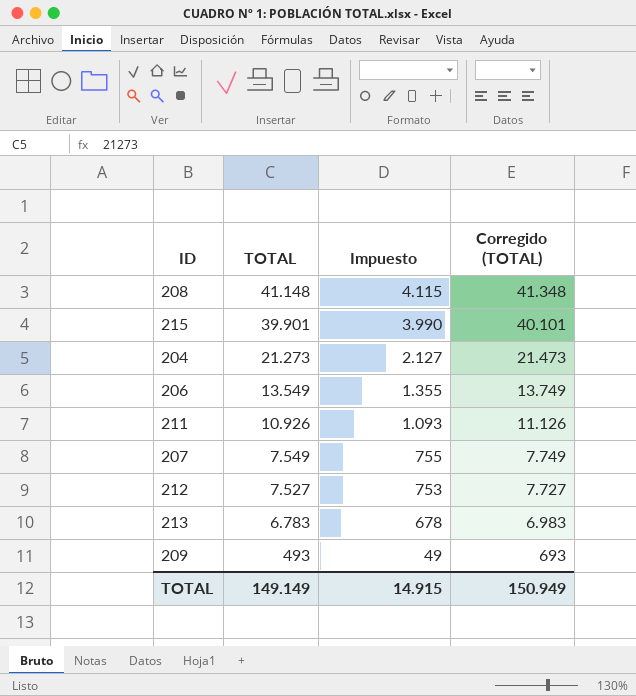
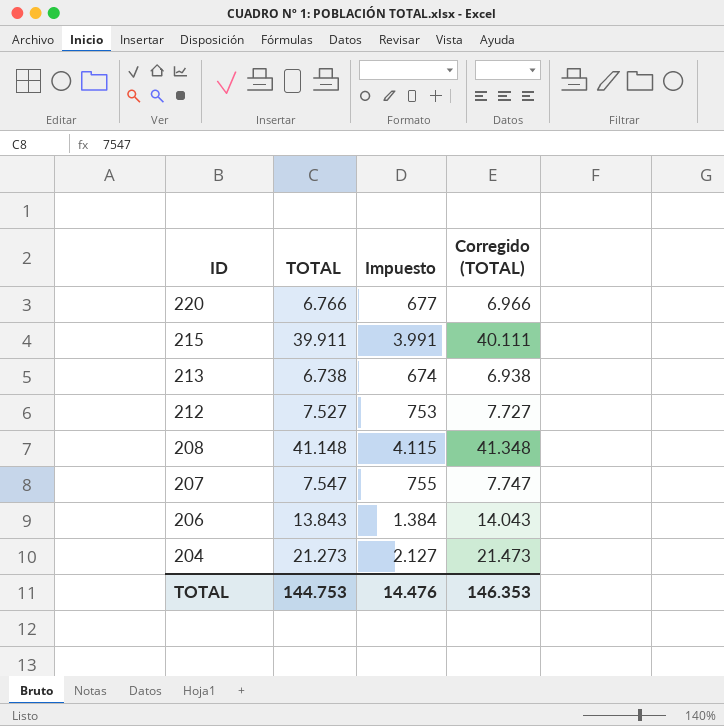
row order: TOTAL descending -> ID descending
row 211: 10.926 | 1.093 | 11.126 -> none
row 209: 493 | 49 | 693 -> none
row 220: none -> 6.766 | 677 | 6.966
215 | TOTAL: 39.901 -> 39.911
215 | Impuesto: 3.990 -> 3.991
215 | Corregido (TOTAL): 40.101 -> 40.111
213 | TOTAL: 6.783 -> 6.738
213 | Impuesto: 678 -> 674
213 | Corregido (TOTAL): 6.983 -> 6.938
207 | TOTAL: 7.549 -> 7.547
207 | Corregido (TOTAL): 7.749 -> 7.747
206 | TOTAL: 13.549 -> 13.843
206 | Impuesto: 1.355 -> 1.384
206 | Corregido (TOTAL): 13.749 -> 14.043
TOTAL | TOTAL: 149.149 -> 144.753
TOTAL | Impuesto: 14.915 -> 14.476
TOTAL | Corregido (TOTAL): 150.949 -> 146.353

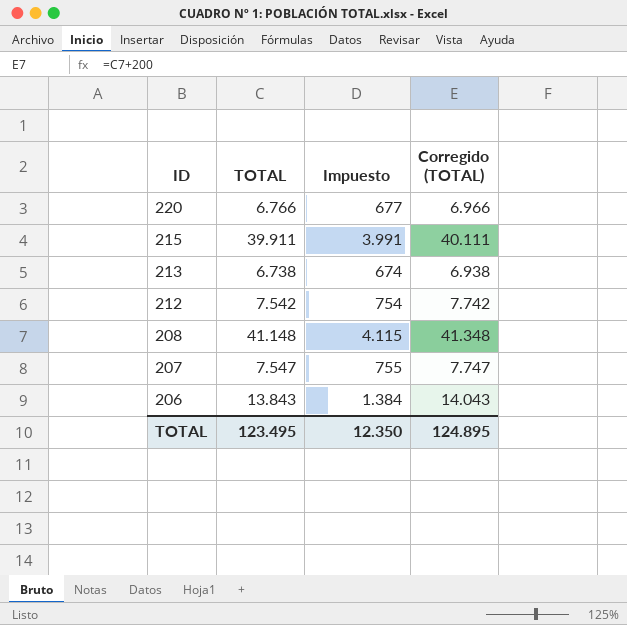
row 204: 21.273 | 2.127 | 21.473 -> none
212 | TOTAL: 7.527 -> 7.542
212 | Impuesto: 753 -> 754
212 | Corregido (TOTAL): 7.727 -> 7.742
TOTAL | TOTAL: 144.753 -> 123.495
TOTAL | Impuesto: 14.476 -> 12.350
TOTAL | Corregido (TOTAL): 146.353 -> 124.895

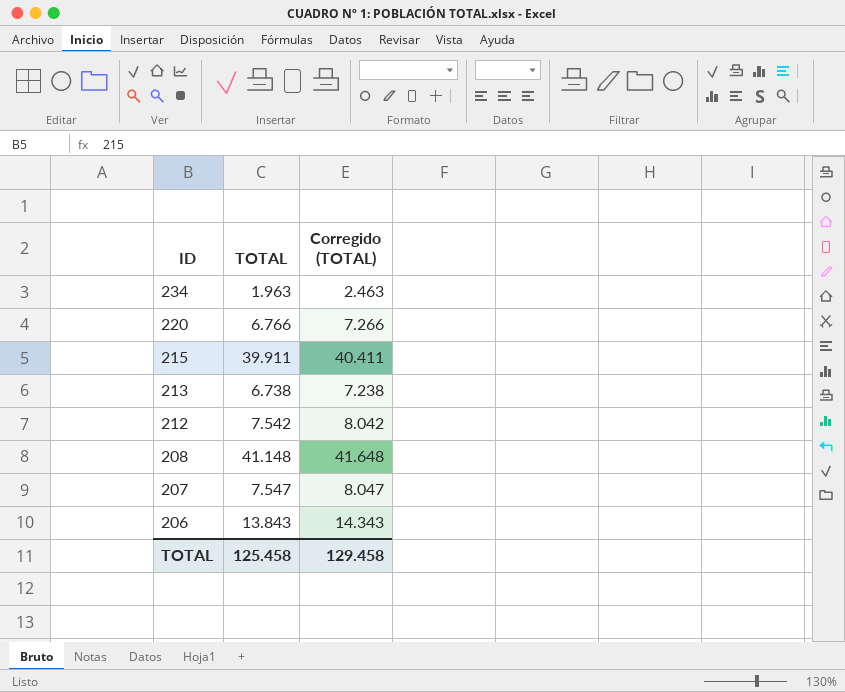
column Impuesto | formula: [TOTAL] * 0,1 -> none
column Corregido (TOTAL) | formula: [TOTAL] + 200 -> [TOTAL] + 500
row 234: none -> 1.963 | 2.463
TOTAL | TOTAL: 123.495 -> 125.458
TOTAL | Corregido (TOTAL): 124.895 -> 129.458

